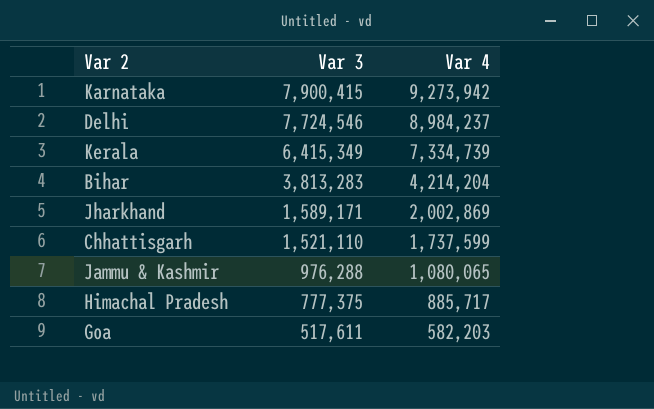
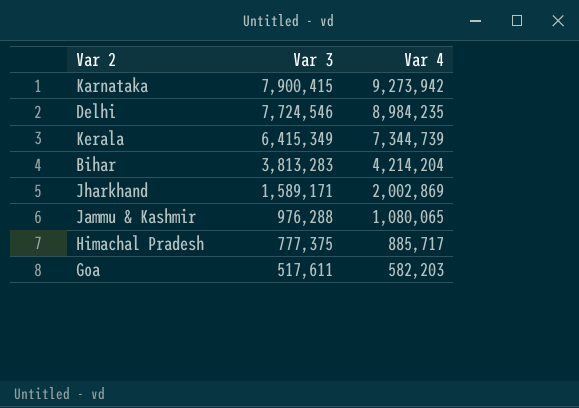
row Chhattisgarh: 1,521,110 | 1,737,599 -> none
Delhi | Var 4: 8,984,237 -> 8,984,235
Kerala | Var 4: 7,334,739 -> 7,344,739

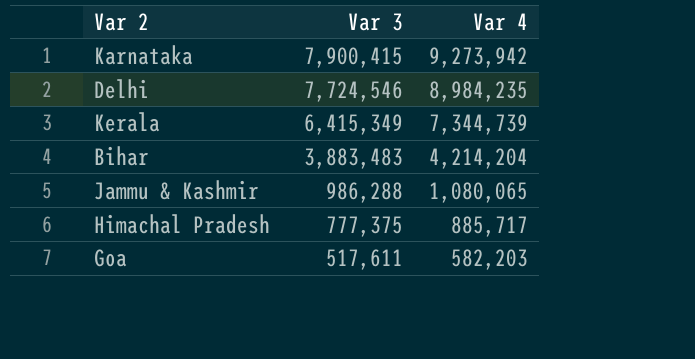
row Jharkhand: 1,589,171 | 2,002,869 -> none
Bihar | Var 3: 3,813,283 -> 3,883,483
Jammu & Kashmir | Var 3: 976,288 -> 986,288

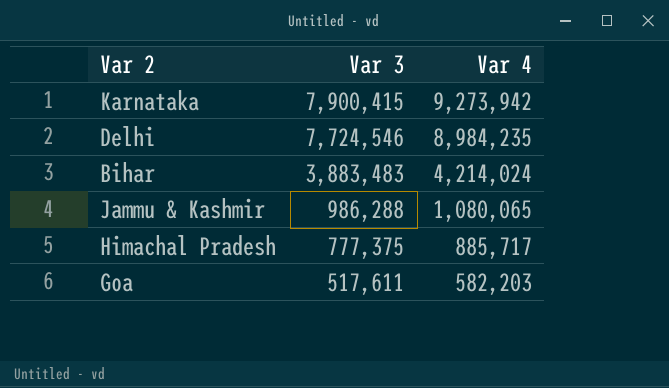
row Kerala: 6,415,349 | 7,344,739 -> none
Bihar | Var 4: 4,214,204 -> 4,214,024

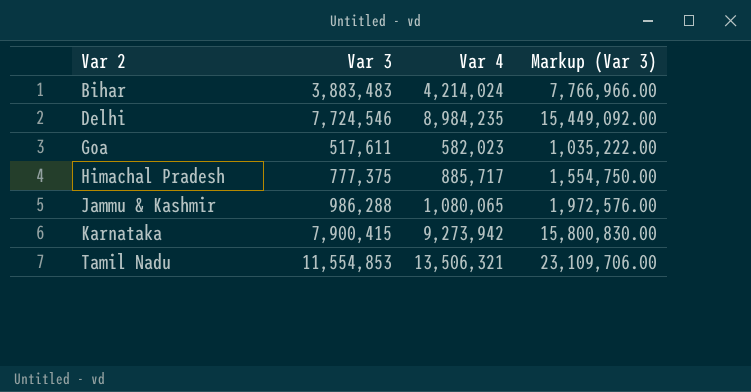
row order: Var 3 descending -> Var 2 ascending
column Markup (Var 3) | formula: none -> [Var 3] * 2
Goa | Var 4: 582,203 -> 582,023
row Tamil Nadu: none -> 11,554,853 | 13,506,321 | 23,109,706.00

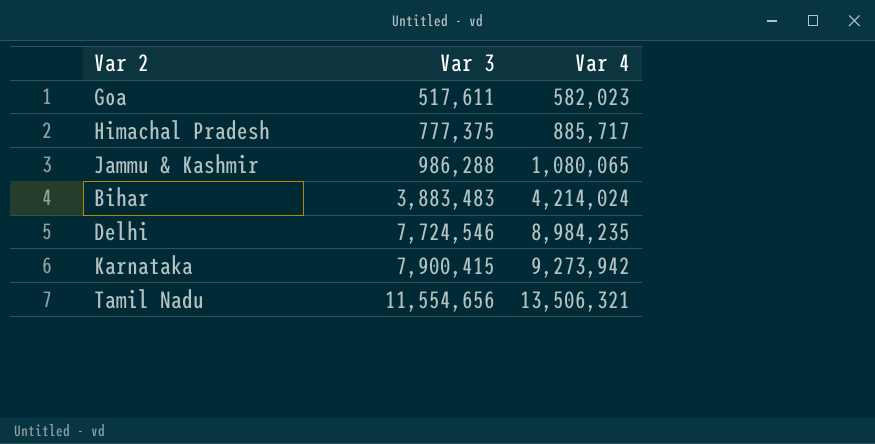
row order: Var 2 ascending -> Var 3 ascending
column Markup (Var 3) | formula: [Var 3] * 2 -> none
Tamil Nadu | Var 3: 11,554,853 -> 11,554,656

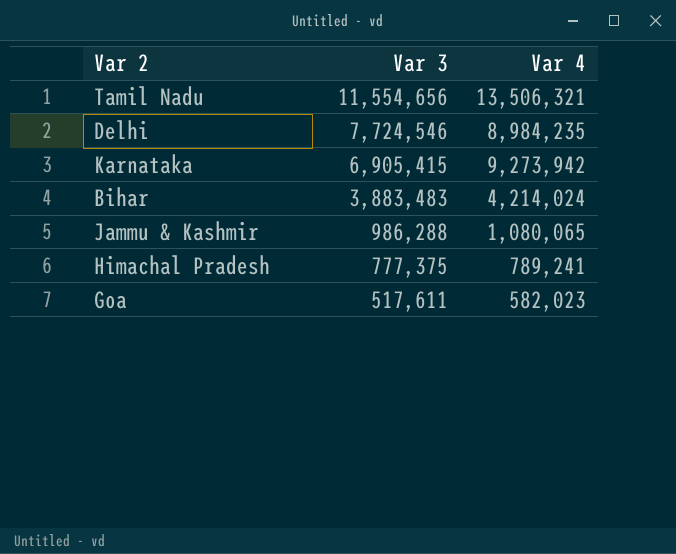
row order: Var 3 ascending -> Var 3 descending
Karnataka | Var 3: 7,900,415 -> 6,905,415
Himachal Pradesh | Var 4: 885,717 -> 789,241

